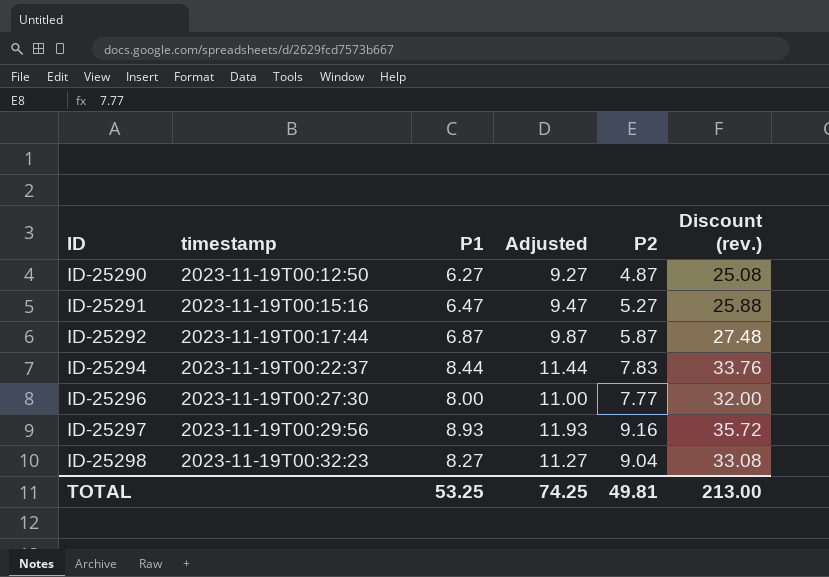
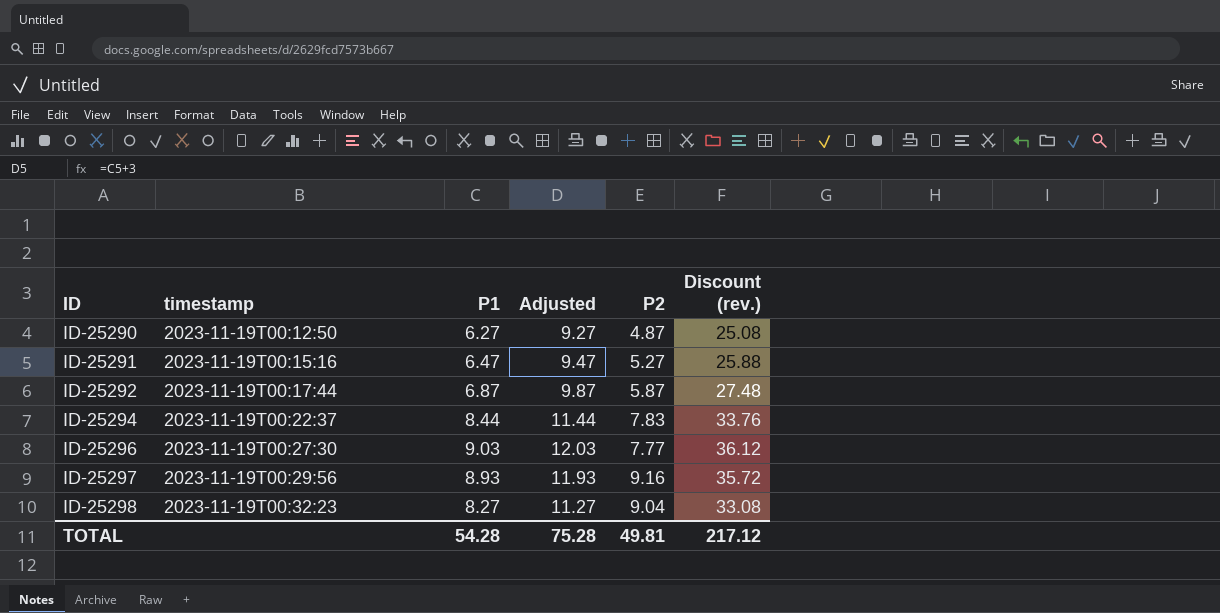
ID-25296 | P1: 8.00 -> 9.03
ID-25296 | Adjusted: 11.00 -> 12.03
ID-25296 | Discount (rev.): 32.00 -> 36.12
TOTAL | P1: 53.25 -> 54.28
TOTAL | Adjusted: 74.25 -> 75.28
TOTAL | Discount (rev.): 213.00 -> 217.12

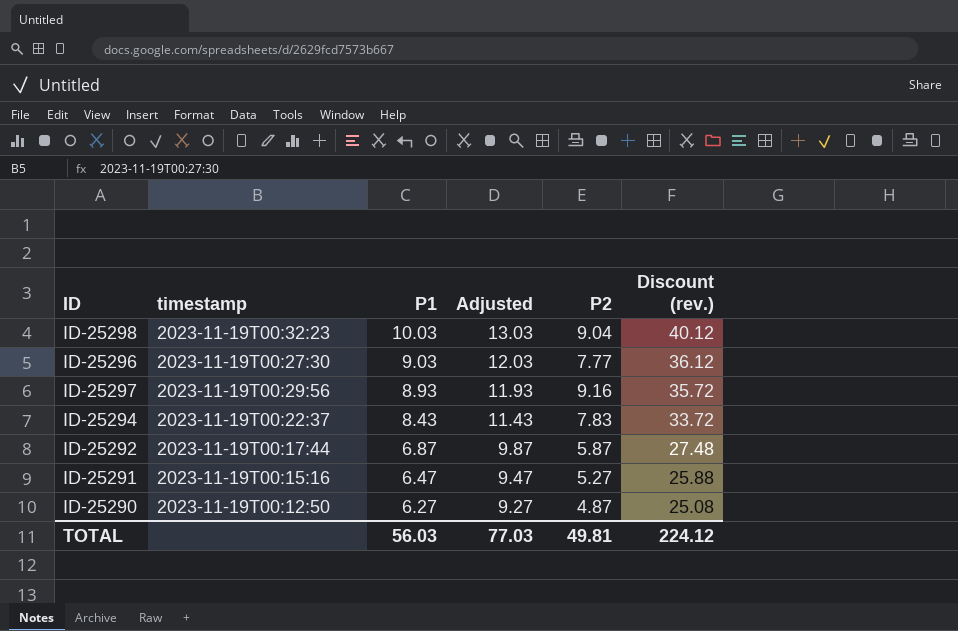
row order: ID ascending -> P1 descending
ID-25298 | P1: 8.27 -> 10.03
ID-25298 | Adjusted: 11.27 -> 13.03
ID-25298 | Discount (rev.): 33.08 -> 40.12
ID-25294 | P1: 8.44 -> 8.43
ID-25294 | Adjusted: 11.44 -> 11.43
ID-25294 | Discount (rev.): 33.76 -> 33.72
TOTAL | P1: 54.28 -> 56.03
TOTAL | Adjusted: 75.28 -> 77.03
TOTAL | Discount (rev.): 217.12 -> 224.12

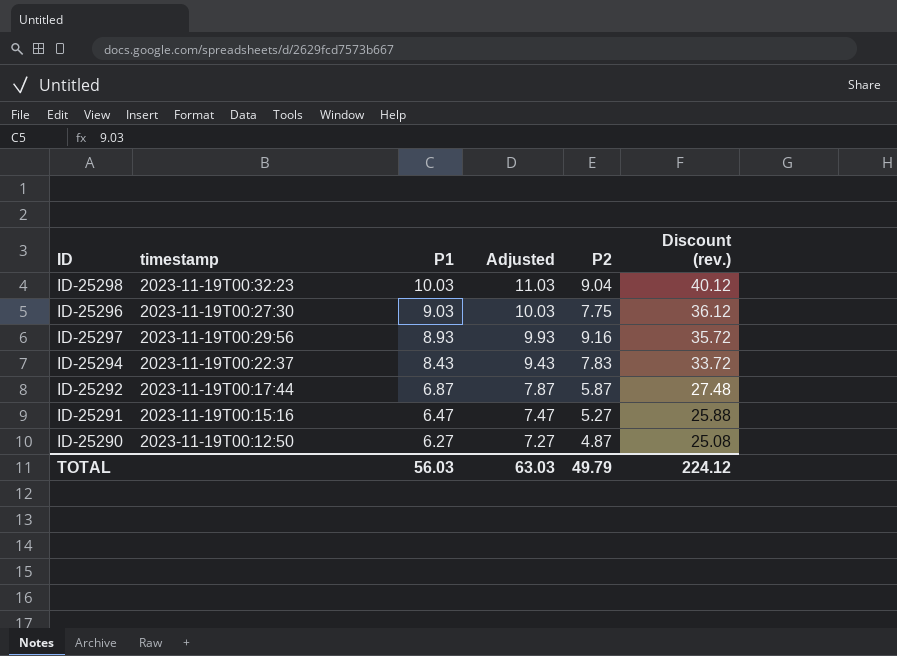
column Adjusted | formula: [P1] + 3 -> [P1] + 1
ID-25296 | P2: 7.77 -> 7.75
TOTAL | Adjusted: 77.03 -> 63.03
TOTAL | P2: 49.81 -> 49.79

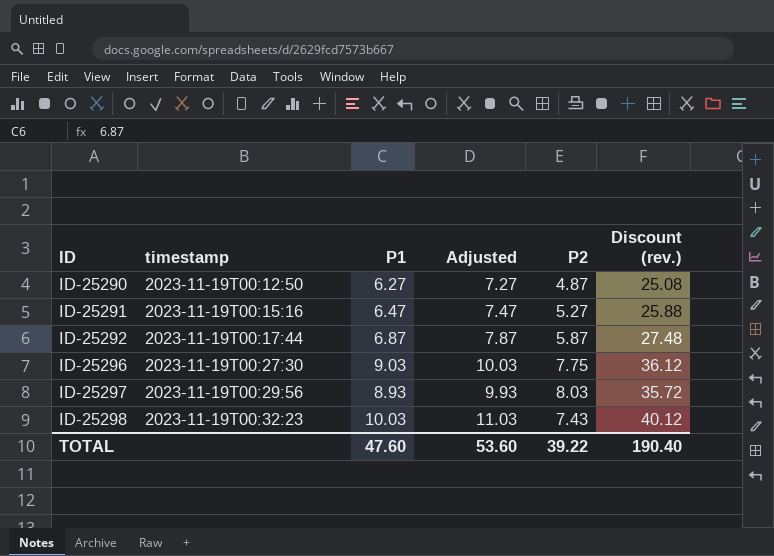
row order: P1 descending -> ID ascending
row ID-25294: 2023-11-19T00:22:37 | 8.43 | 9.43 | 7.83 | 33.72 -> none
ID-25297 | P2: 9.16 -> 8.03
ID-25298 | P2: 9.04 -> 7.43
TOTAL | P1: 56.03 -> 47.60
TOTAL | Adjusted: 63.03 -> 53.60
TOTAL | P2: 49.79 -> 39.22
TOTAL | Discount (rev.): 224.12 -> 190.40

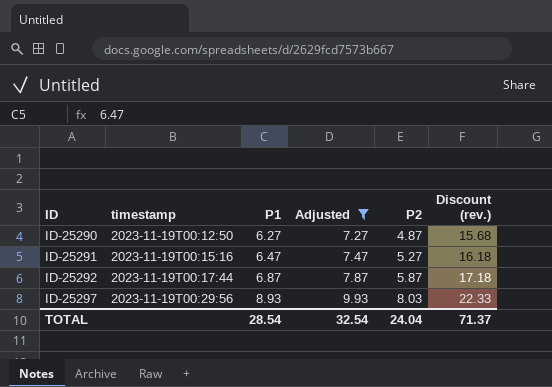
filter: none -> Adjusted <= 9.93
column Discount (rev.) | formula: [P1] * 4 -> [P1] * 2.5
TOTAL | P1: 47.60 -> 28.54
TOTAL | Adjusted: 53.60 -> 32.54
TOTAL | P2: 39.22 -> 24.04
TOTAL | Discount (rev.): 190.40 -> 71.37

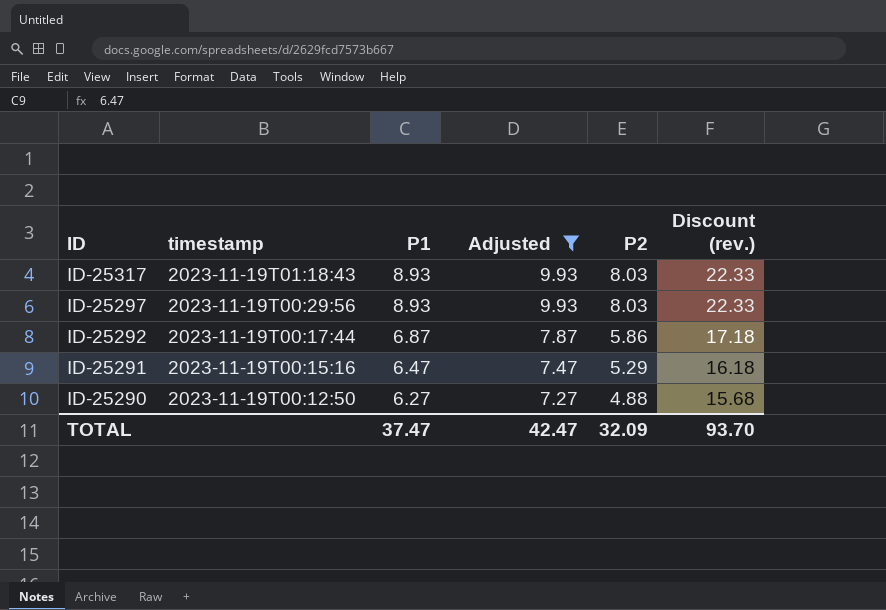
row order: ID ascending -> ID descending
row ID-25317: none -> 2023-11-19T01:18:43 | 8.93 | 9.93 | 8.03 | 22.33
ID-25292 | P2: 5.87 -> 5.86
ID-25291 | P2: 5.27 -> 5.29
ID-25290 | P2: 4.87 -> 4.88
TOTAL | P1: 28.54 -> 37.47
TOTAL | Adjusted: 32.54 -> 42.47
TOTAL | P2: 24.04 -> 32.09
TOTAL | Discount (rev.): 71.37 -> 93.70

